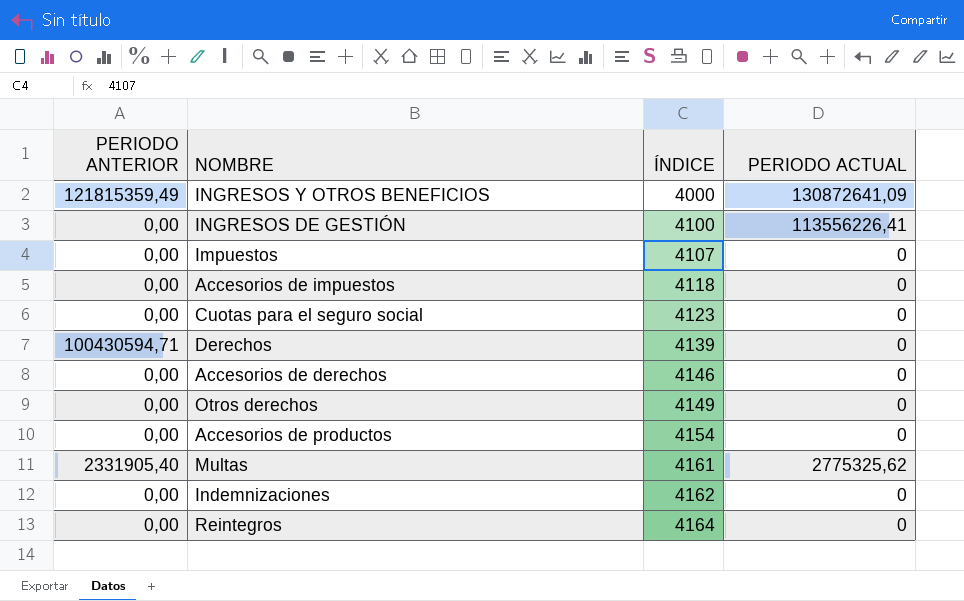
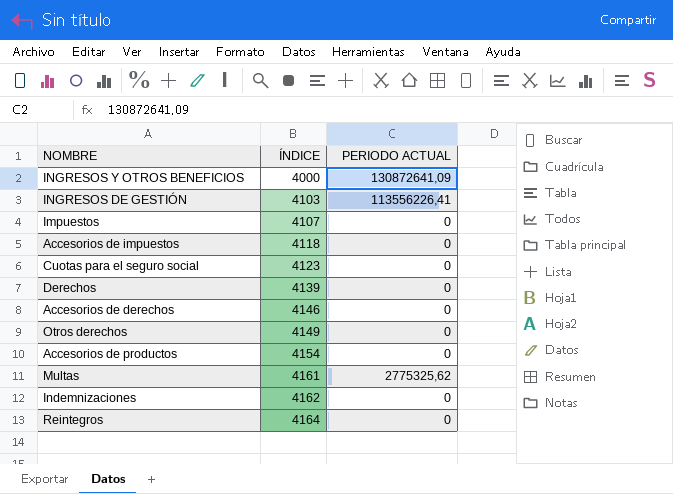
column PERIODO ANTERIOR | position: 1 -> none
INGRESOS DE GESTIÓN | ÍNDICE: 4100 -> 4103

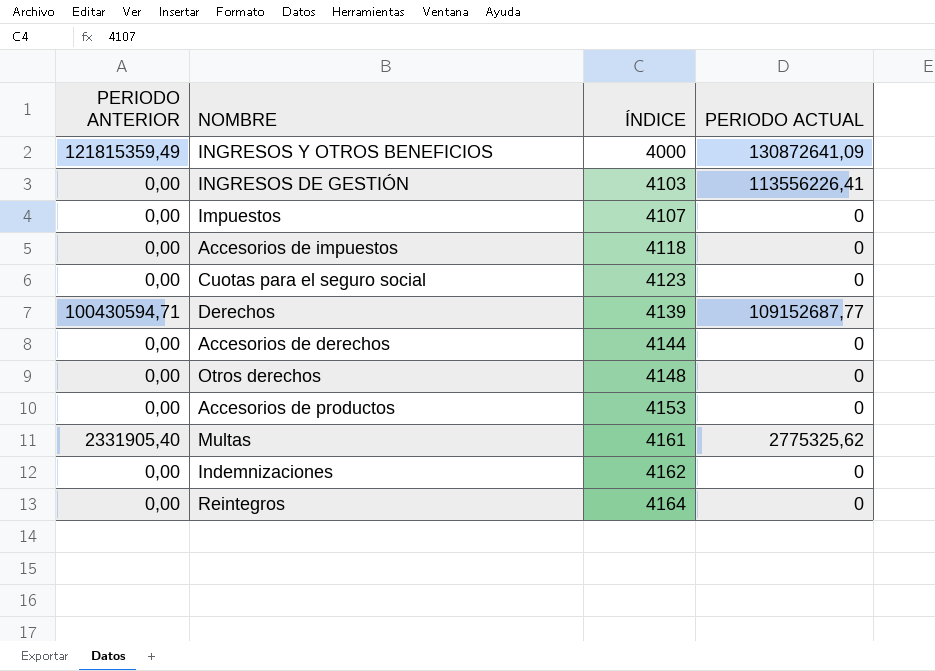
column PERIODO ANTERIOR | position: none -> 1
Derechos | PERIODO ACTUAL: 0 -> 109152687,77
Accesorios de derechos | ÍNDICE: 4146 -> 4144
Otros derechos | ÍNDICE: 4149 -> 4148
Accesorios de productos | ÍNDICE: 4154 -> 4153

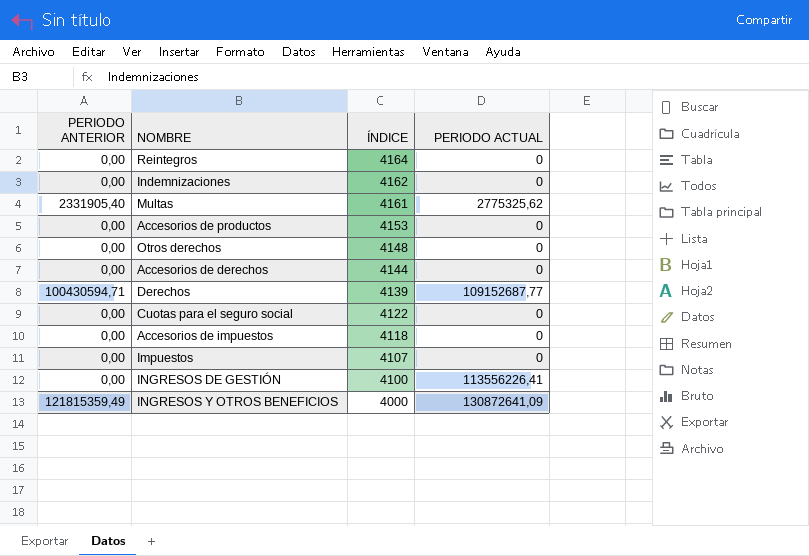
row order: ÍNDICE ascending -> ÍNDICE descending
Cuotas para el seguro social | ÍNDICE: 4123 -> 4122
INGRESOS DE GESTIÓN | ÍNDICE: 4103 -> 4100

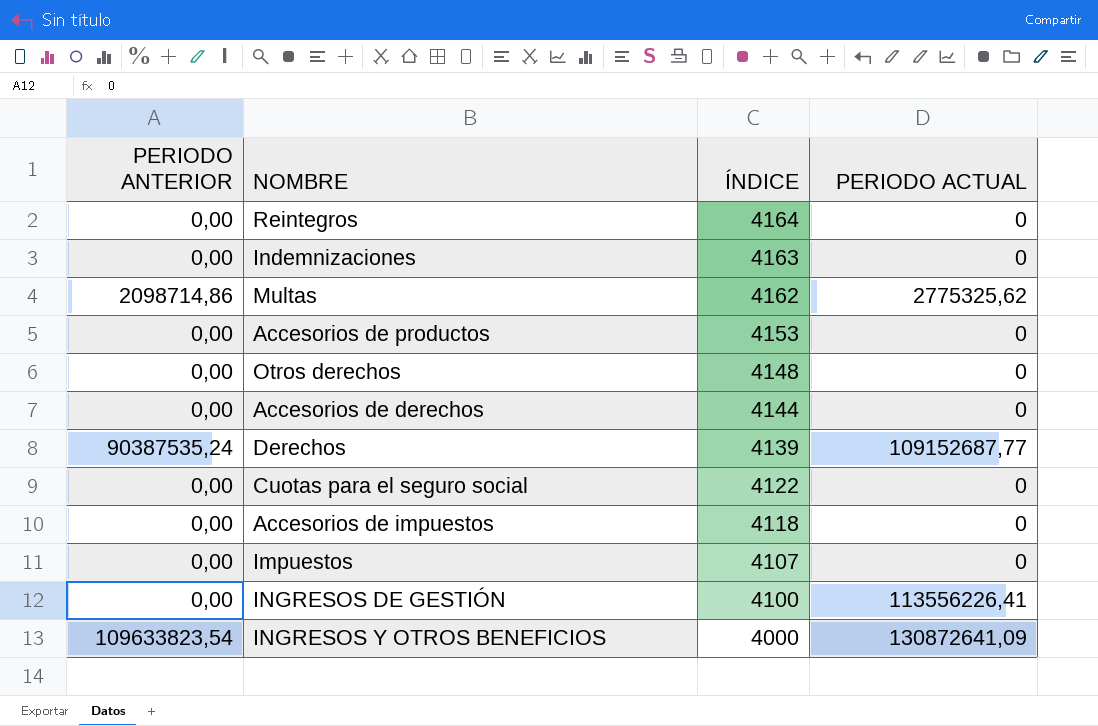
Indemnizaciones | ÍNDICE: 4162 -> 4163
Multas | PERIODO ANTERIOR: 2331905,40 -> 2098714,86
Multas | ÍNDICE: 4161 -> 4162
Derechos | PERIODO ANTERIOR: 100430594,71 -> 90387535,24
INGRESOS Y OTROS BENEFICIOS | PERIODO ANTERIOR: 121815359,49 -> 109633823,54

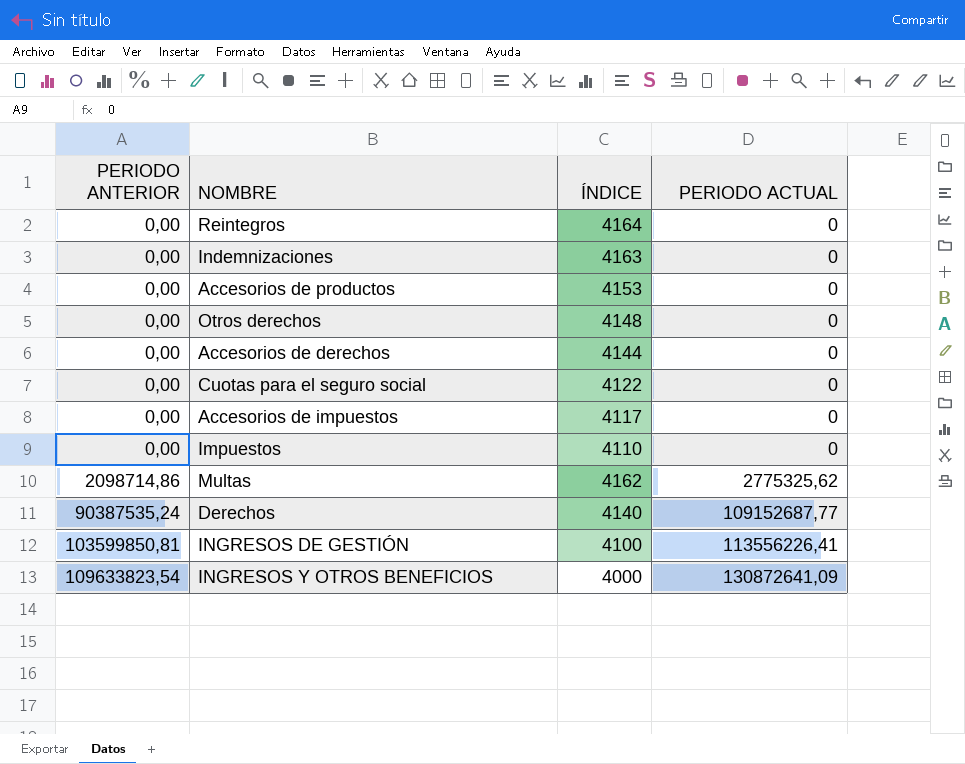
row order: ÍNDICE descending -> PERIODO ANTERIOR ascending
Accesorios de impuestos | ÍNDICE: 4118 -> 4117
Impuestos | ÍNDICE: 4107 -> 4110
Derechos | ÍNDICE: 4139 -> 4140
INGRESOS DE GESTIÓN | PERIODO ANTERIOR: 0,00 -> 103599850,81

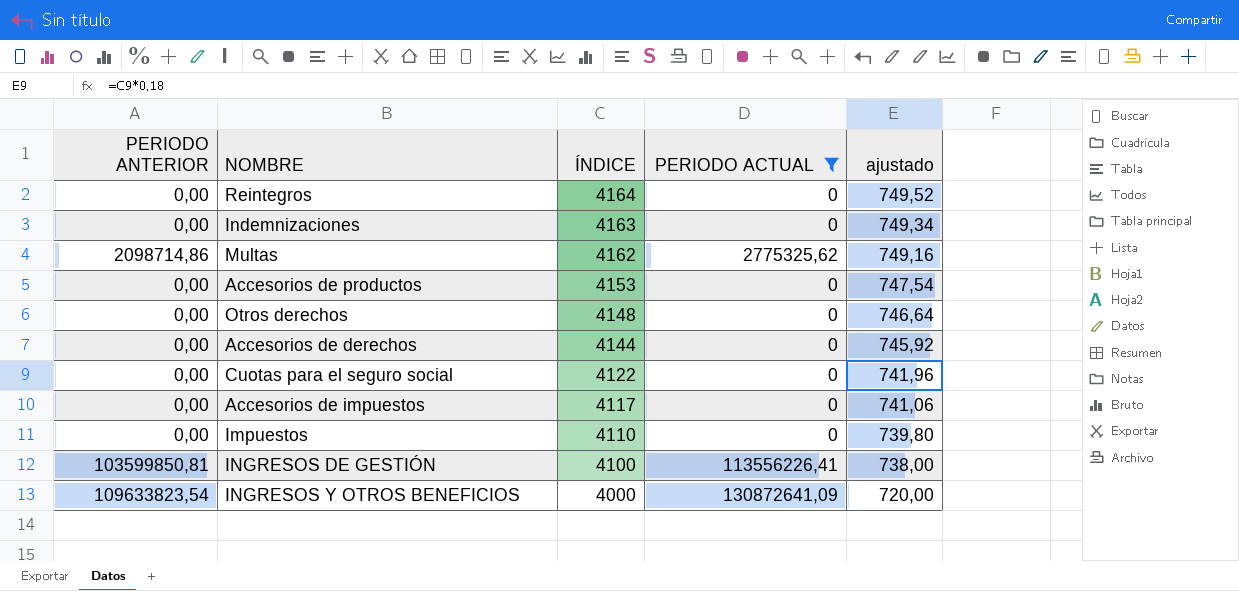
filter: none -> PERIODO ACTUAL != 109152687,77
row order: PERIODO ANTERIOR ascending -> ÍNDICE descending
column ajustado | formula: none -> [ÍNDICE] * 0,18

